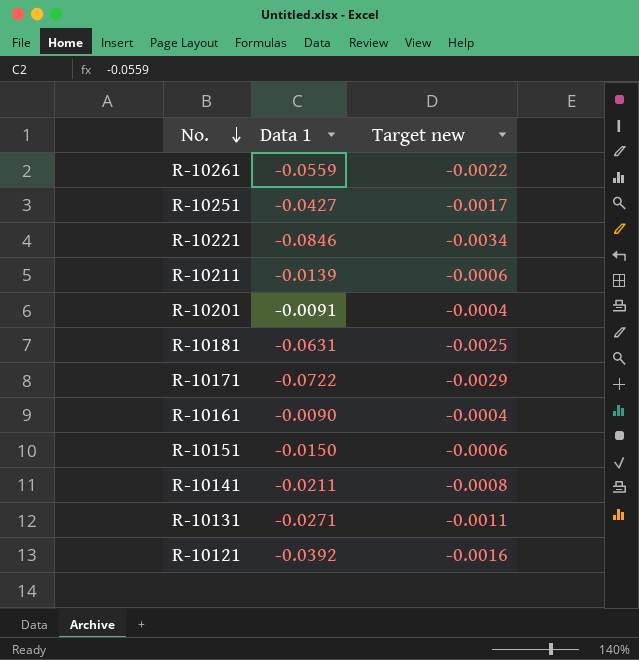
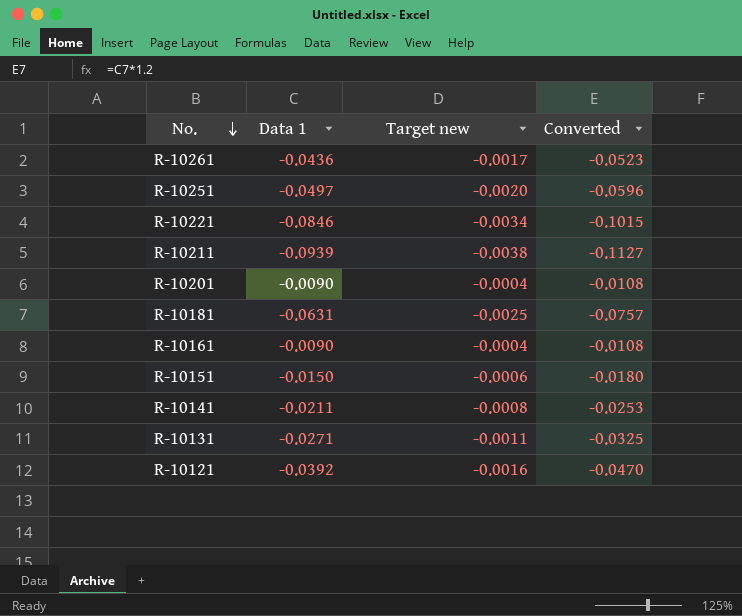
column Converted | formula: none -> [Data 1] * 1.2
row R-10171: -0.0722 | -0.0029 -> none
R-10261 | Data 1: -0.0559 -> -0.0436
R-10261 | Target new: -0.0022 -> -0.0017
R-10251 | Data 1: -0.0427 -> -0.0497
R-10251 | Target new: -0.0017 -> -0.0020
R-10211 | Data 1: -0.0139 -> -0.0939
R-10211 | Target new: -0.0006 -> -0.0038
R-10201 | Data 1: -0.0091 -> -0.0090

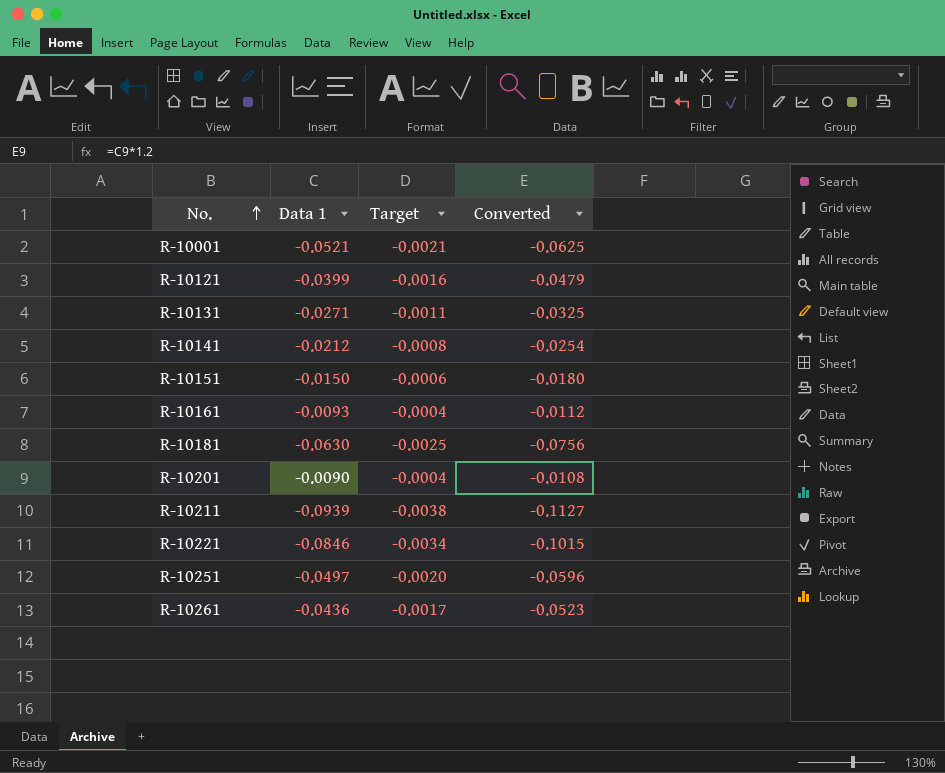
row order: No. descending -> No. ascending
column name: Target new -> Target
row R-10001: none -> -0.0521 | -0.0021 | -0.0625
R-10121 | Data 1: -0.0392 -> -0.0399
R-10121 | Converted: -0.0470 -> -0.0479
R-10141 | Data 1: -0.0211 -> -0.0212
R-10141 | Converted: -0.0253 -> -0.0254
R-10161 | Data 1: -0.0090 -> -0.0093
R-10161 | Converted: -0.0108 -> -0.0112
R-10181 | Data 1: -0.0631 -> -0.0630
R-10181 | Converted: -0.0757 -> -0.0756

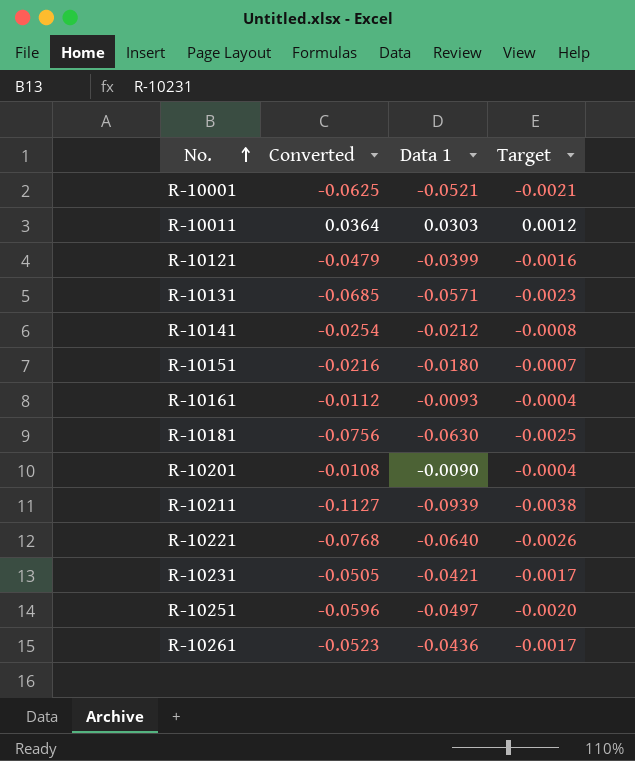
column Converted | position: 4 -> 2
row R-10011: none -> 0.0364 | 0.0303 | 0.0012
R-10131 | Converted: -0.0325 -> -0.0685
R-10131 | Data 1: -0.0271 -> -0.0571
R-10131 | Target: -0.0011 -> -0.0023
R-10151 | Converted: -0.0180 -> -0.0216
R-10151 | Data 1: -0.0150 -> -0.0180
R-10151 | Target: -0.0006 -> -0.0007
R-10221 | Converted: -0.1015 -> -0.0768
R-10221 | Data 1: -0.0846 -> -0.0640
R-10221 | Target: -0.0034 -> -0.0026
row R-10231: none -> -0.0505 | -0.0421 | -0.0017

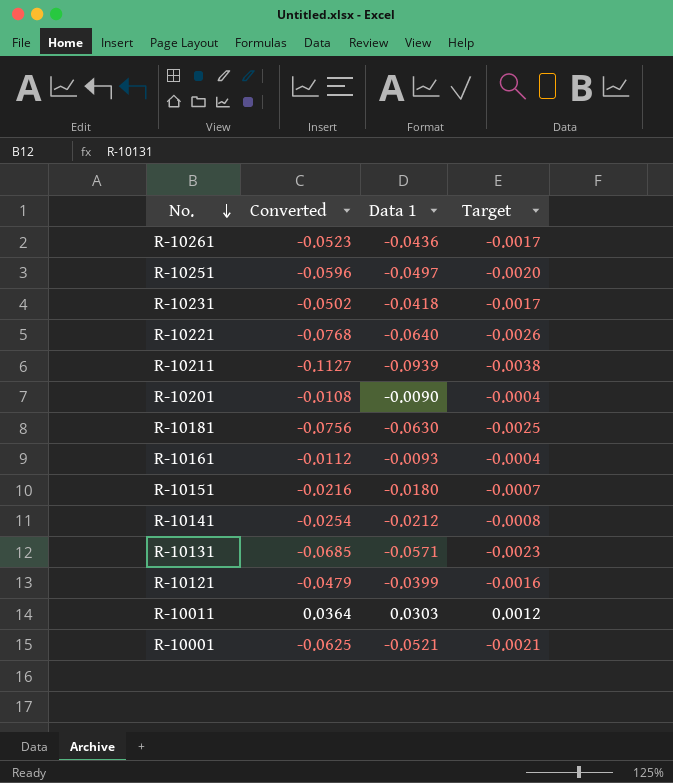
row order: No. ascending -> No. descending
R-10231 | Converted: -0.0505 -> -0.0502
R-10231 | Data 1: -0.0421 -> -0.0418

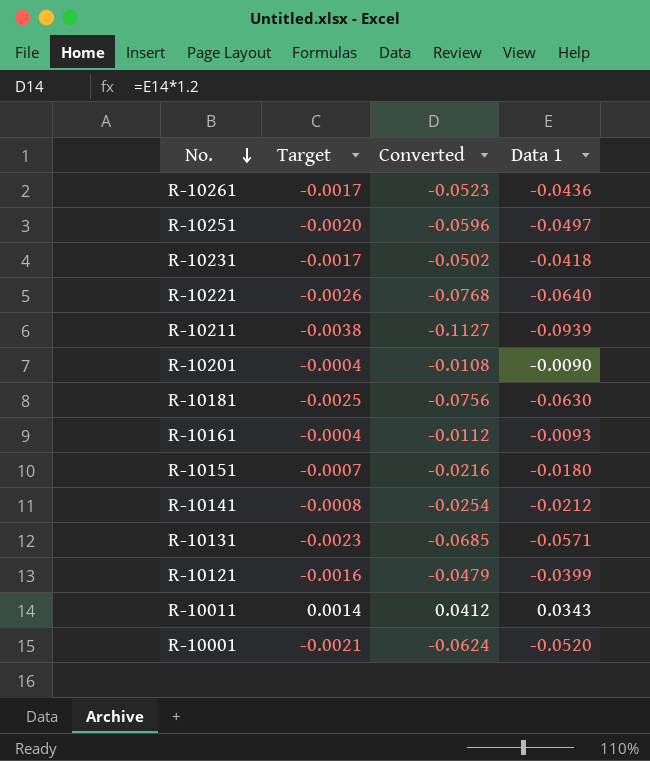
column Target | position: 4 -> 2
R-10011 | Target: 0.0012 -> 0.0014
R-10011 | Converted: 0.0364 -> 0.0412
R-10011 | Data 1: 0.0303 -> 0.0343
R-10001 | Converted: -0.0625 -> -0.0624
R-10001 | Data 1: -0.0521 -> -0.0520

